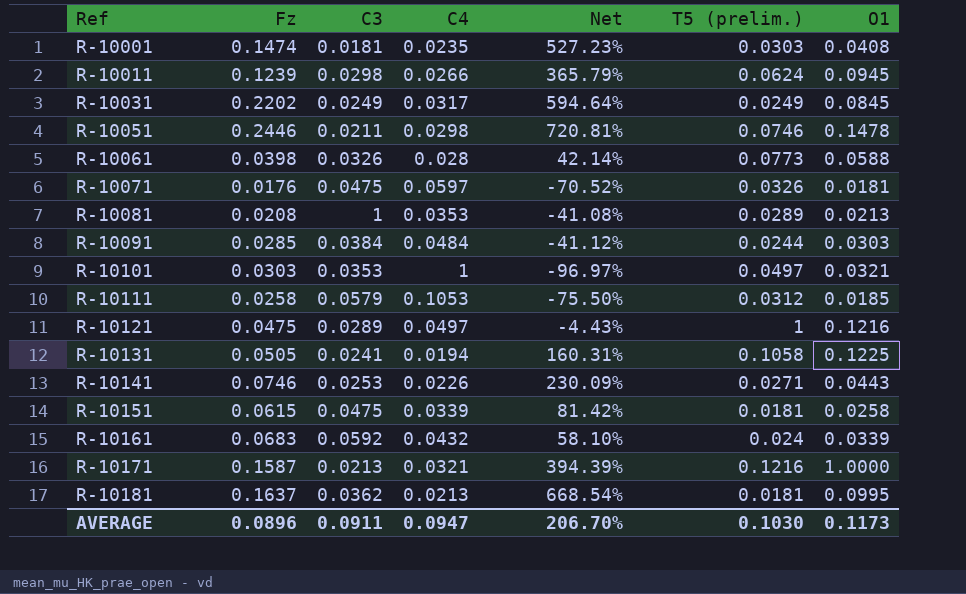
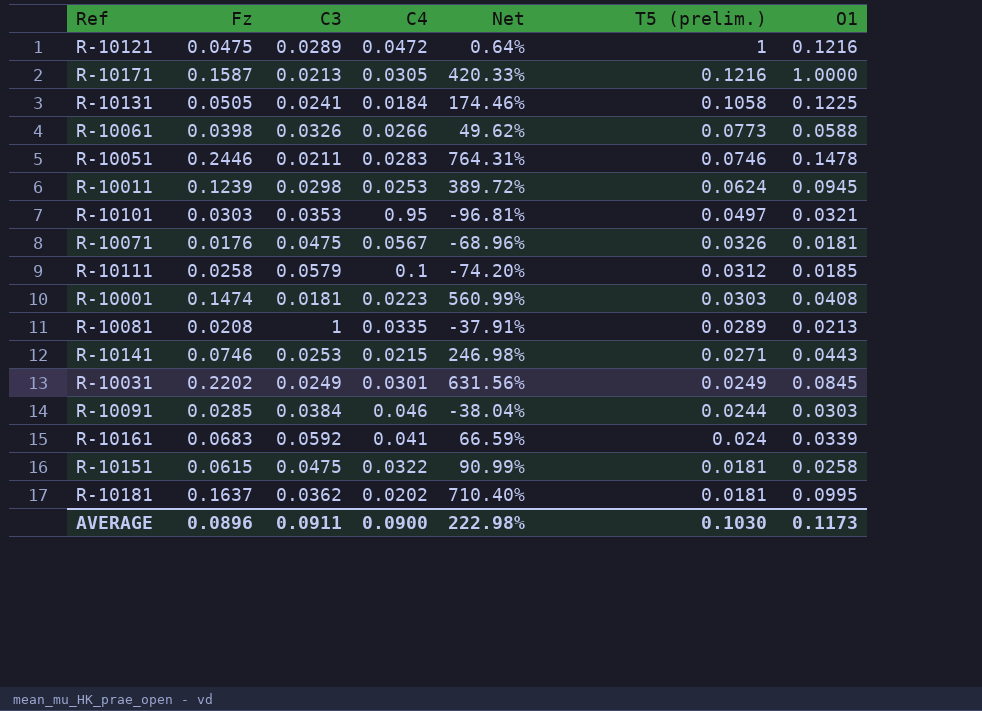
row order: Ref ascending -> T5 (prelim.) descending
R-10121 | C4: 0.0497 -> 0.0472
R-10121 | Net: -4.43% -> 0.64%
R-10171 | C4: 0.0321 -> 0.0305
R-10171 | Net: 394.39% -> 420.33%
R-10131 | C4: 0.0194 -> 0.0184
R-10131 | Net: 160.31% -> 174.46%
R-10061 | C4: 0.028 -> 0.0266
R-10061 | Net: 42.14% -> 49.62%
R-10051 | C4: 0.0298 -> 0.0283
R-10051 | Net: 720.81% -> 764.31%
R-10011 | C4: 0.0266 -> 0.0253
R-10011 | Net: 365.79% -> 389.72%
R-10101 | C4: 1 -> 0.95
R-10101 | Net: -96.97% -> -96.81%
R-10071 | C4: 0.0597 -> 0.0567
R-10071 | Net: -70.52% -> -68.96%
R-10111 | C4: 0.1053 -> 0.1
R-10111 | Net: -75.50% -> -74.20%
R-10001 | C4: 0.0235 -> 0.0223
R-10001 | Net: 527.23% -> 560.99%
R-10081 | C4: 0.0353 -> 0.0335
R-10081 | Net: -41.08% -> -37.91%
R-10141 | C4: 0.0226 -> 0.0215
R-10141 | Net: 230.09% -> 246.98%
R-10031 | C4: 0.0317 -> 0.0301
R-10031 | Net: 594.64% -> 631.56%
R-10091 | C4: 0.0484 -> 0.046
R-10091 | Net: -41.12% -> -38.04%
R-10161 | C4: 0.0432 -> 0.041
R-10161 | Net: 58.10% -> 66.59%
R-10151 | C4: 0.0339 -> 0.0322
R-10151 | Net: 81.42% -> 90.99%
R-10181 | C4: 0.0213 -> 0.0202
R-10181 | Net: 668.54% -> 710.40%
AVERAGE | C4: 0.0947 -> 0.0900
AVERAGE | Net: 206.70% -> 222.98%

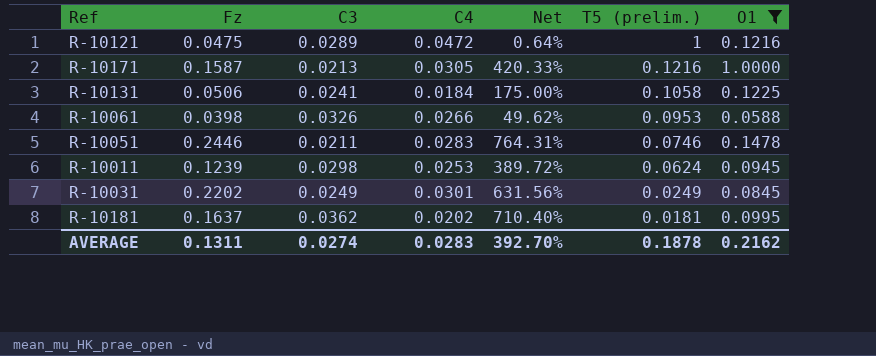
filter: none -> O1 >= 0.0588
R-10131 | Fz: 0.0505 -> 0.0506
R-10131 | Net: 174.46% -> 175.00%
R-10061 | T5 (prelim.): 0.0773 -> 0.0953
AVERAGE | Fz: 0.0896 -> 0.1311
AVERAGE | C3: 0.0911 -> 0.0274
AVERAGE | C4: 0.0900 -> 0.0283
AVERAGE | Net: 222.98% -> 392.70%
AVERAGE | T5 (prelim.): 0.1030 -> 0.1878
AVERAGE | O1: 0.1173 -> 0.2162

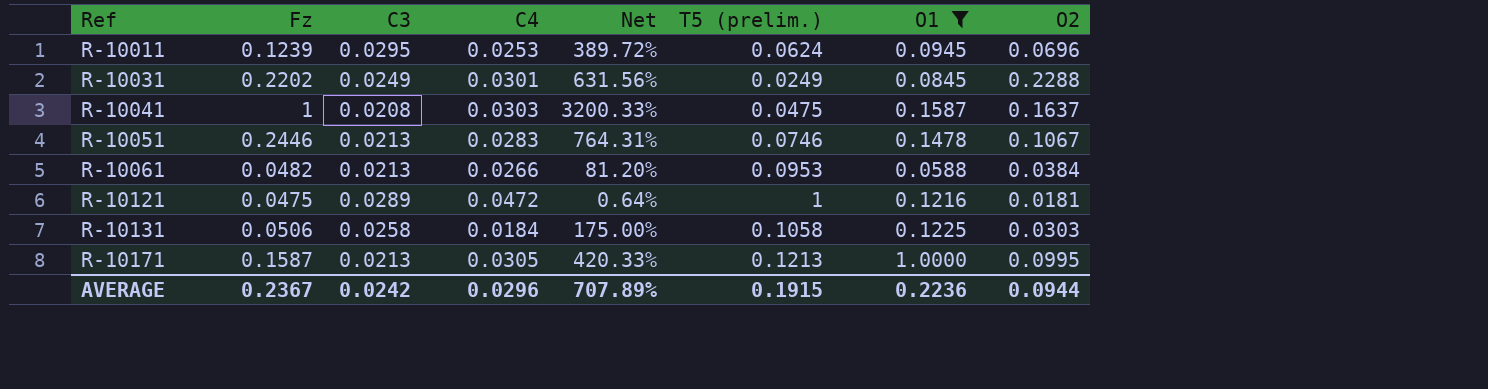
row order: T5 (prelim.) descending -> Ref ascending
column O2 | position: none -> 8
row R-10181: 0.1637 | 0.0362 | 0.0202 | 710.40% | 0.0181 | 0.0995 -> none
R-10011 | C3: 0.0298 -> 0.0295
row R-10041: none -> 1 | 0.0208 | 0.0303 | 3200.33% | 0.0475 | 0.1587 | 0.1637
R-10051 | C3: 0.0211 -> 0.0213
R-10061 | Fz: 0.0398 -> 0.0482
R-10061 | C3: 0.0326 -> 0.0213
R-10061 | Net: 49.62% -> 81.20%
R-10131 | C3: 0.0241 -> 0.0258
R-10171 | T5 (prelim.): 0.1216 -> 0.1213
AVERAGE | Fz: 0.1311 -> 0.2367
AVERAGE | C3: 0.0274 -> 0.0242
AVERAGE | C4: 0.0283 -> 0.0296
AVERAGE | Net: 392.70% -> 707.89%
AVERAGE | T5 (prelim.): 0.1878 -> 0.1915
AVERAGE | O1: 0.2162 -> 0.2236

